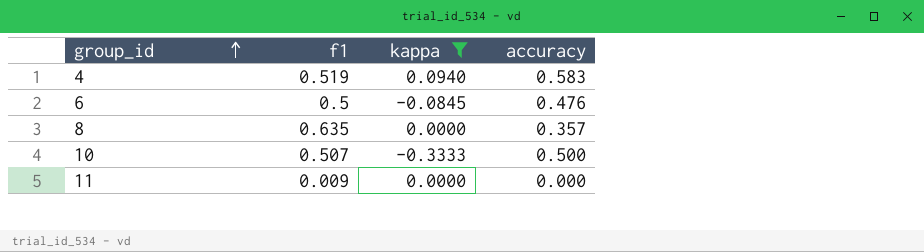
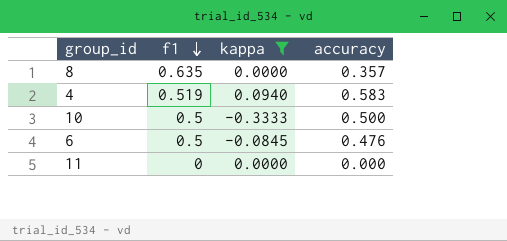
row order: group_id ascending -> f1 descending
10 | f1: 0.507 -> 0.5
11 | f1: 0.009 -> 0

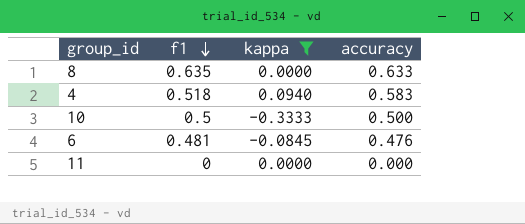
8 | accuracy: 0.357 -> 0.633
4 | f1: 0.519 -> 0.518
6 | f1: 0.5 -> 0.481

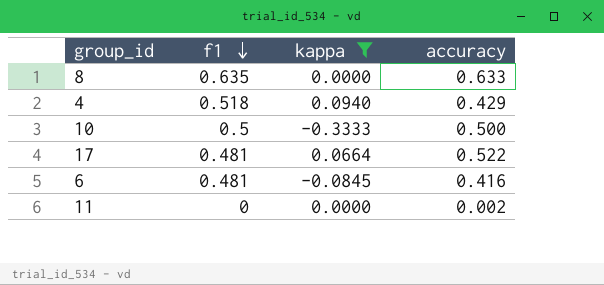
4 | accuracy: 0.583 -> 0.429
row 17: none -> 0.481 | 0.0664 | 0.522
6 | accuracy: 0.476 -> 0.416
11 | accuracy: 0.000 -> 0.002

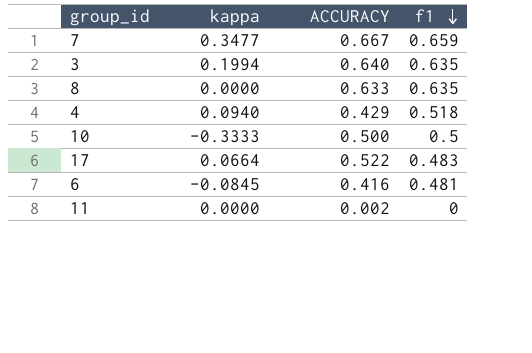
filter: kappa <= 0.0940 -> none
column name: accuracy -> ACCURACY
column f1 | position: 2 -> 4
17 | f1: 0.481 -> 0.483

